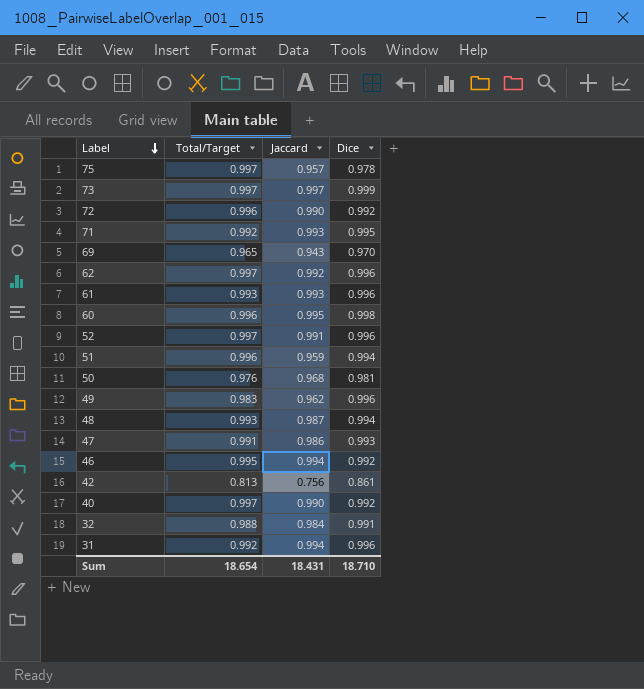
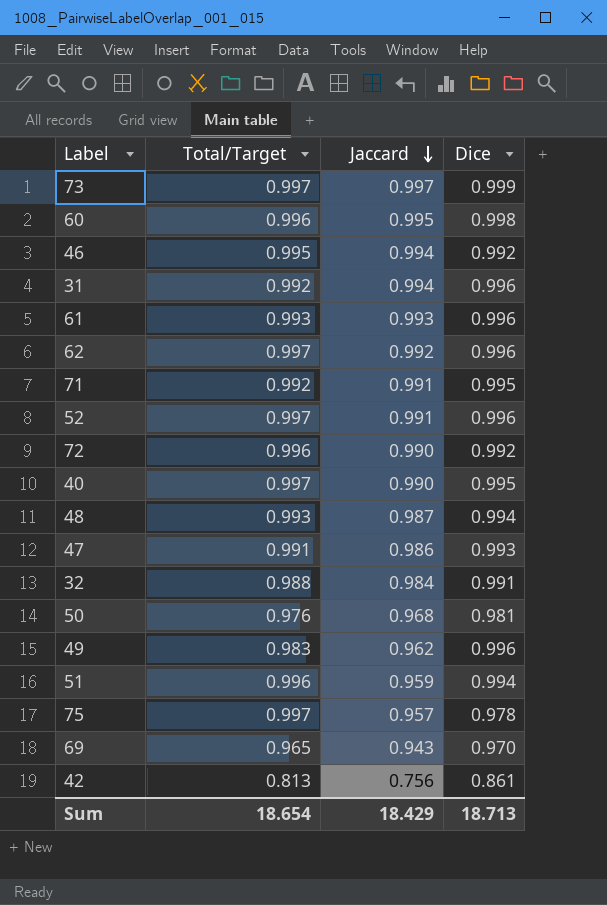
row order: Label descending -> Jaccard descending
71 | Jaccard: 0.993 -> 0.991
40 | Dice: 0.992 -> 0.995
Sum | Jaccard: 18.431 -> 18.429
Sum | Dice: 18.710 -> 18.713

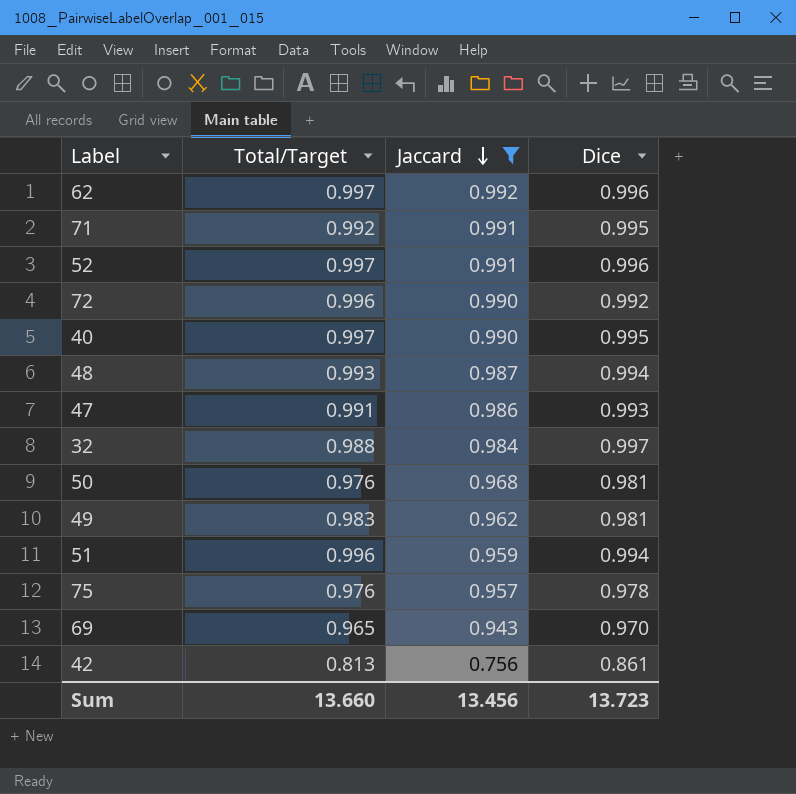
filter: none -> Jaccard <= 0.992
32 | Dice: 0.991 -> 0.997
49 | Dice: 0.996 -> 0.981
75 | Total/Target: 0.997 -> 0.976
Sum | Total/Target: 18.654 -> 13.660
Sum | Jaccard: 18.429 -> 13.456
Sum | Dice: 18.713 -> 13.723

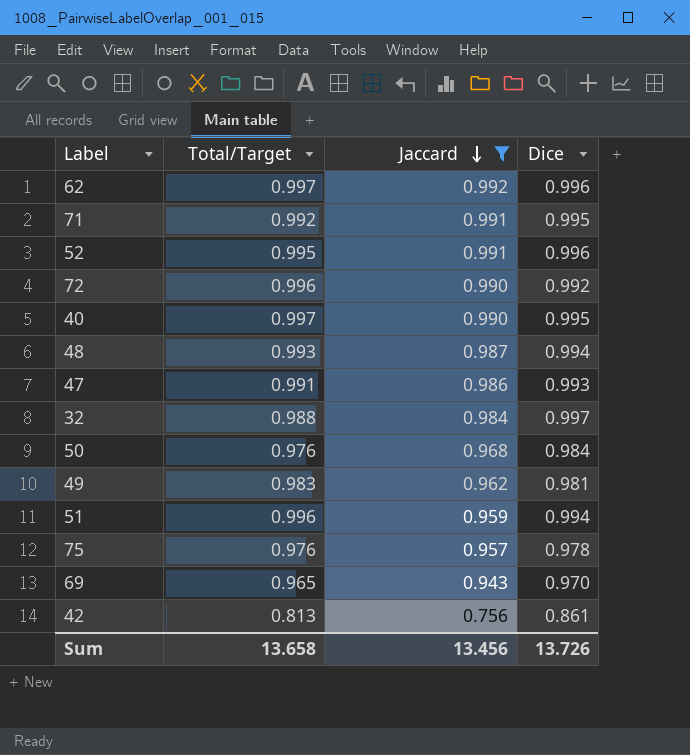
52 | Total/Target: 0.997 -> 0.995
50 | Dice: 0.981 -> 0.984
Sum | Total/Target: 13.660 -> 13.658
Sum | Dice: 13.723 -> 13.726

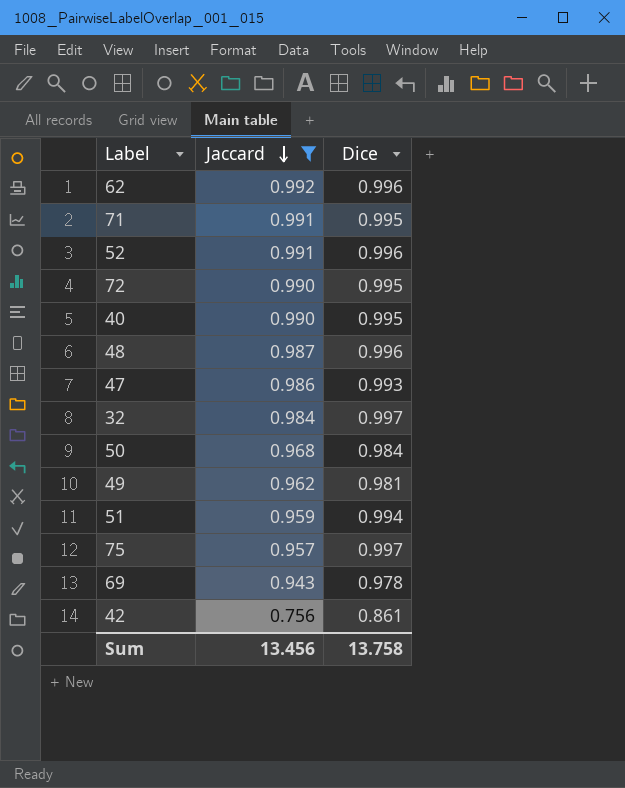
column Total/Target | position: 2 -> none
72 | Dice: 0.992 -> 0.995
48 | Dice: 0.994 -> 0.996
75 | Dice: 0.978 -> 0.997
69 | Dice: 0.970 -> 0.978
Sum | Dice: 13.726 -> 13.758

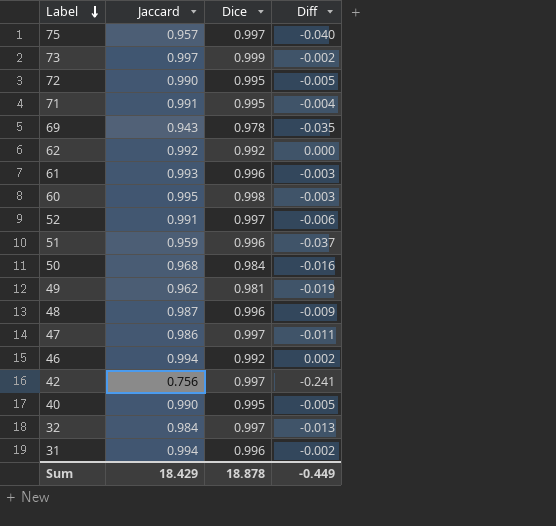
filter: Jaccard <= 0.992 -> none
row order: Jaccard descending -> Label descending
column Diff | formula: none -> [Jaccard] - [Dice]
62 | Dice: 0.996 -> 0.992
52 | Dice: 0.996 -> 0.997
51 | Dice: 0.994 -> 0.996
47 | Dice: 0.993 -> 0.997
42 | Dice: 0.861 -> 0.997
Sum | Jaccard: 13.456 -> 18.429
Sum | Dice: 13.758 -> 18.878

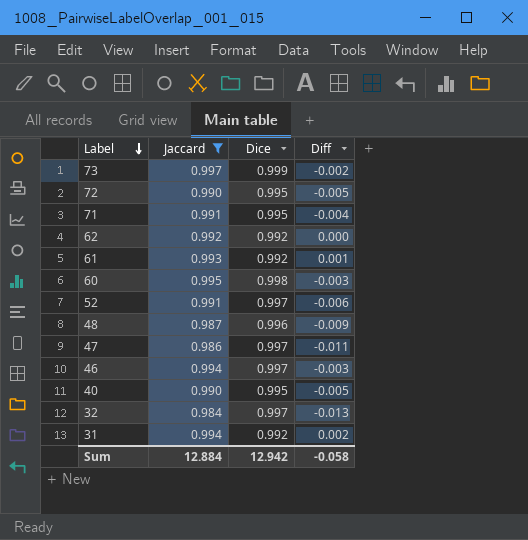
filter: none -> Jaccard >= 0.984
61 | Dice: 0.996 -> 0.992
61 | Diff: -0.003 -> 0.001
46 | Dice: 0.992 -> 0.997
46 | Diff: 0.002 -> -0.003
31 | Dice: 0.996 -> 0.992
31 | Diff: -0.002 -> 0.002
Sum | Jaccard: 18.429 -> 12.884
Sum | Dice: 18.878 -> 12.942
Sum | Diff: -0.449 -> -0.058

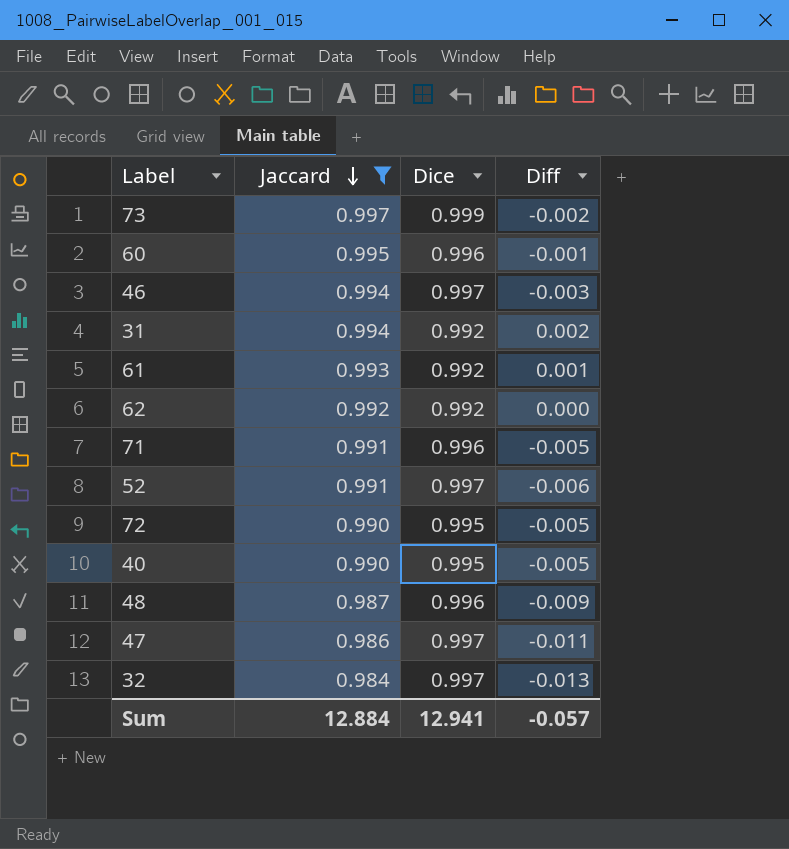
row order: Label descending -> Jaccard descending
60 | Dice: 0.998 -> 0.996
60 | Diff: -0.003 -> -0.001
71 | Dice: 0.995 -> 0.996
71 | Diff: -0.004 -> -0.005
Sum | Dice: 12.942 -> 12.941
Sum | Diff: -0.058 -> -0.057

